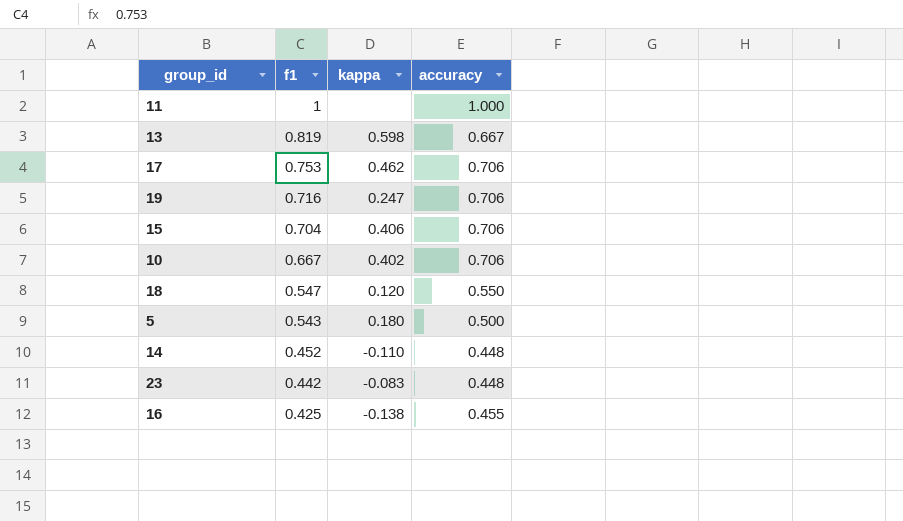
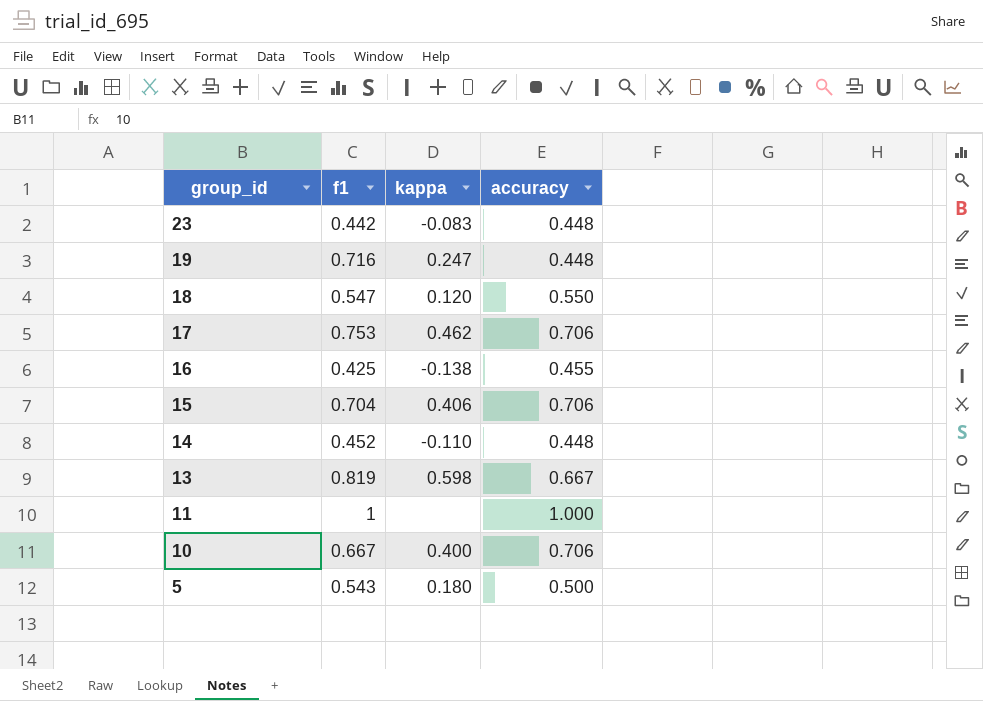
row order: f1 descending -> group_id descending
19 | accuracy: 0.706 -> 0.448
10 | kappa: 0.402 -> 0.400

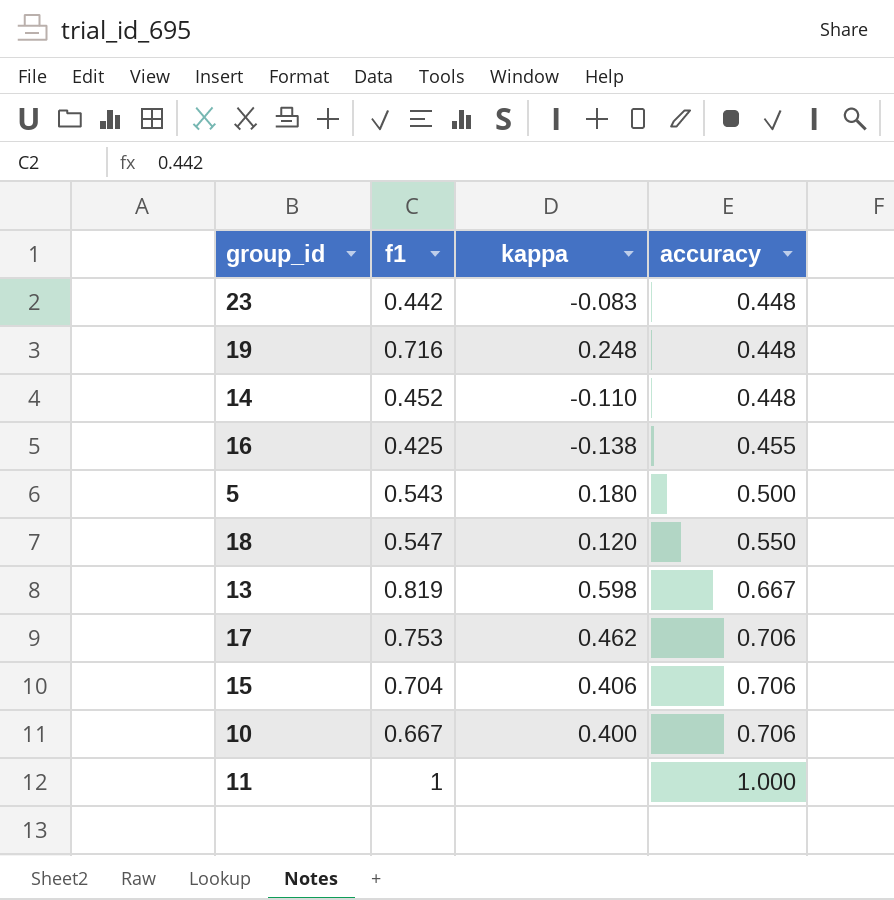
row order: group_id descending -> accuracy ascending
19 | kappa: 0.247 -> 0.248

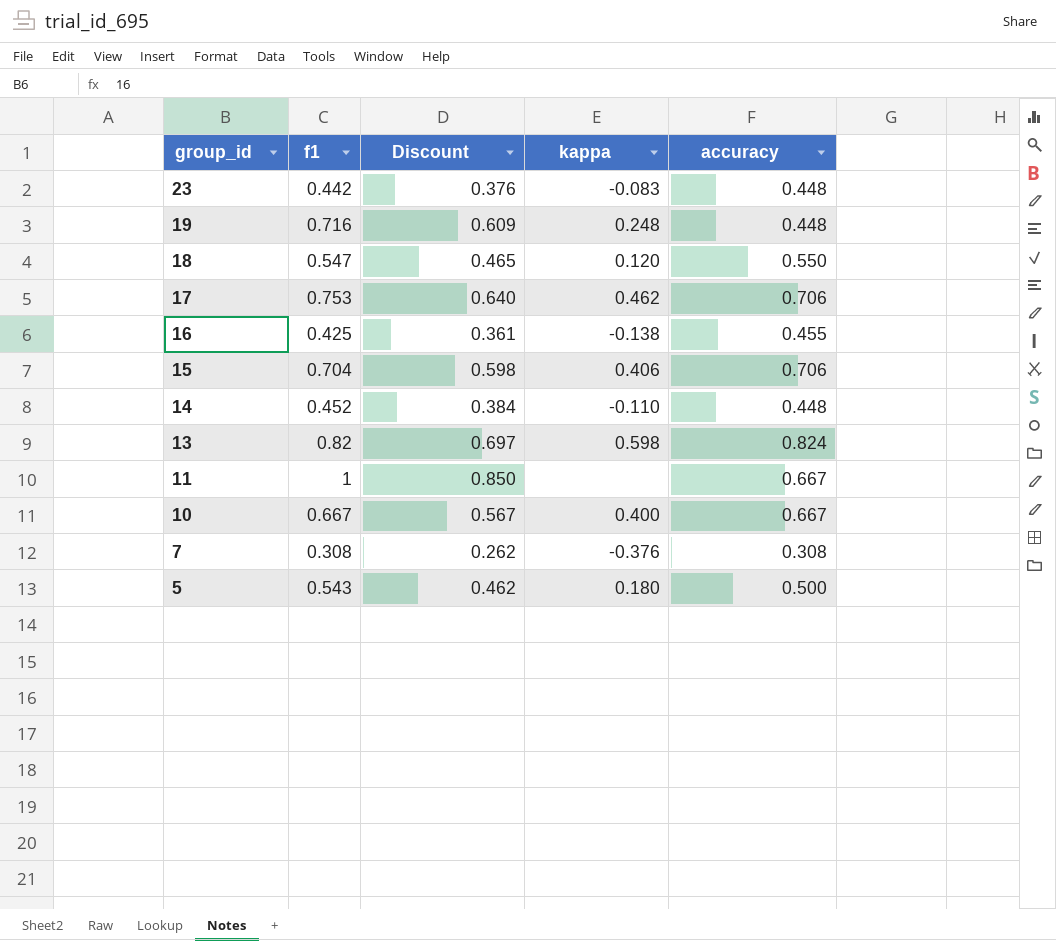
row order: accuracy ascending -> group_id descending
column Discount | formula: none -> [f1] * 0.85
13 | f1: 0.819 -> 0.82
13 | accuracy: 0.667 -> 0.824
11 | accuracy: 1.000 -> 0.667
10 | accuracy: 0.706 -> 0.667
row 7: none -> 0.308 | 0.262 | -0.376 | 0.308

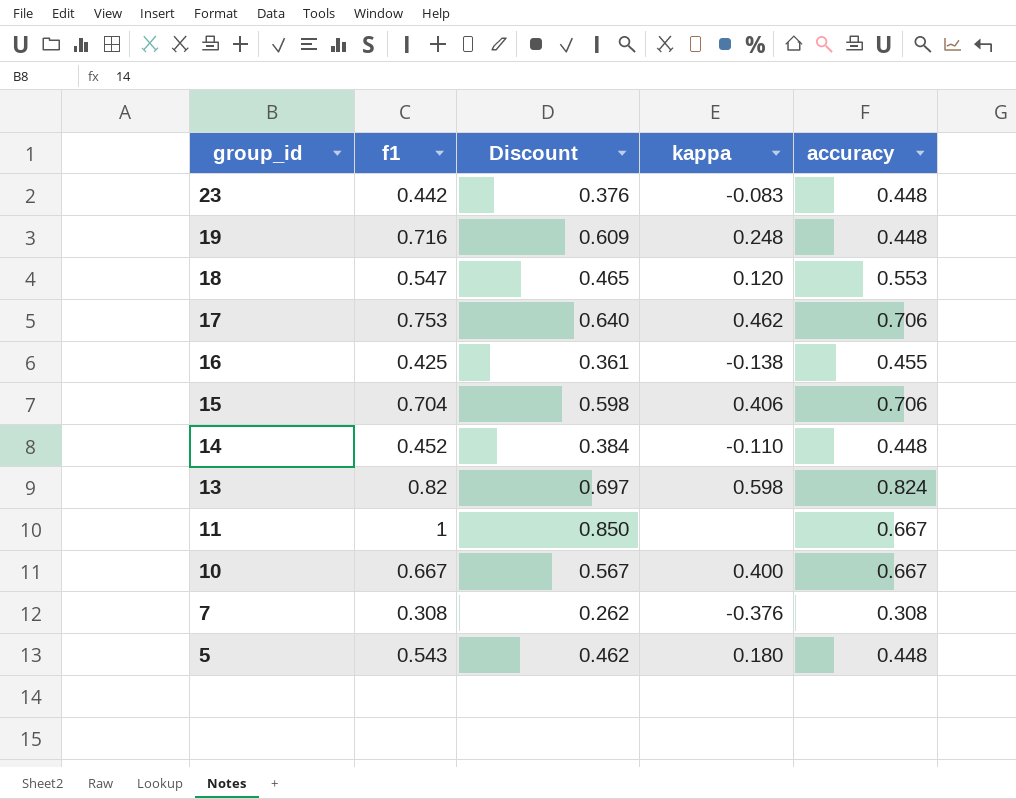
18 | accuracy: 0.550 -> 0.553
5 | accuracy: 0.500 -> 0.448

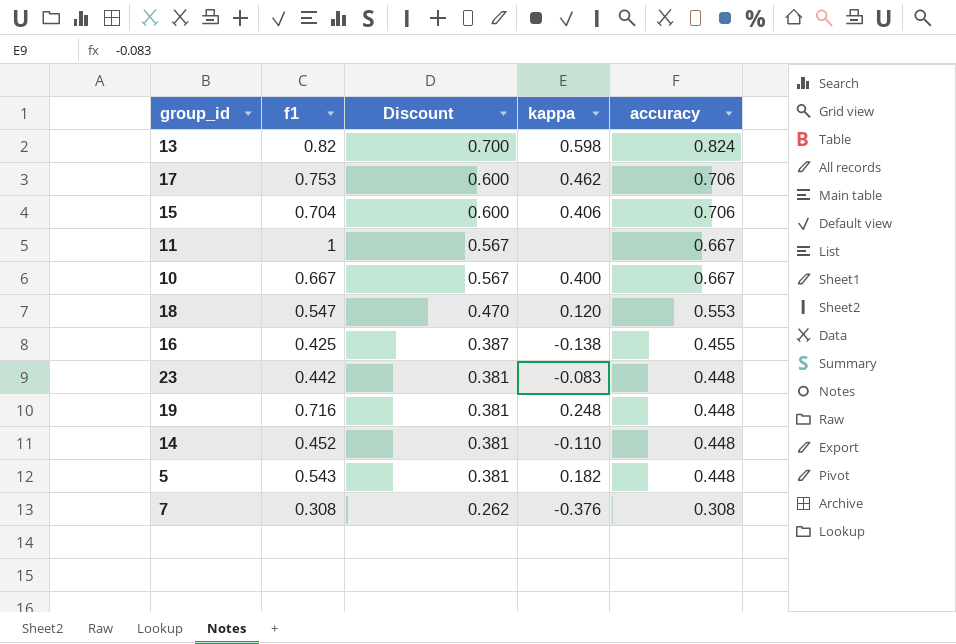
row order: group_id descending -> Discount descending
column Discount | formula: [f1] * 0.85 -> [accuracy] * 0.85
5 | kappa: 0.180 -> 0.182

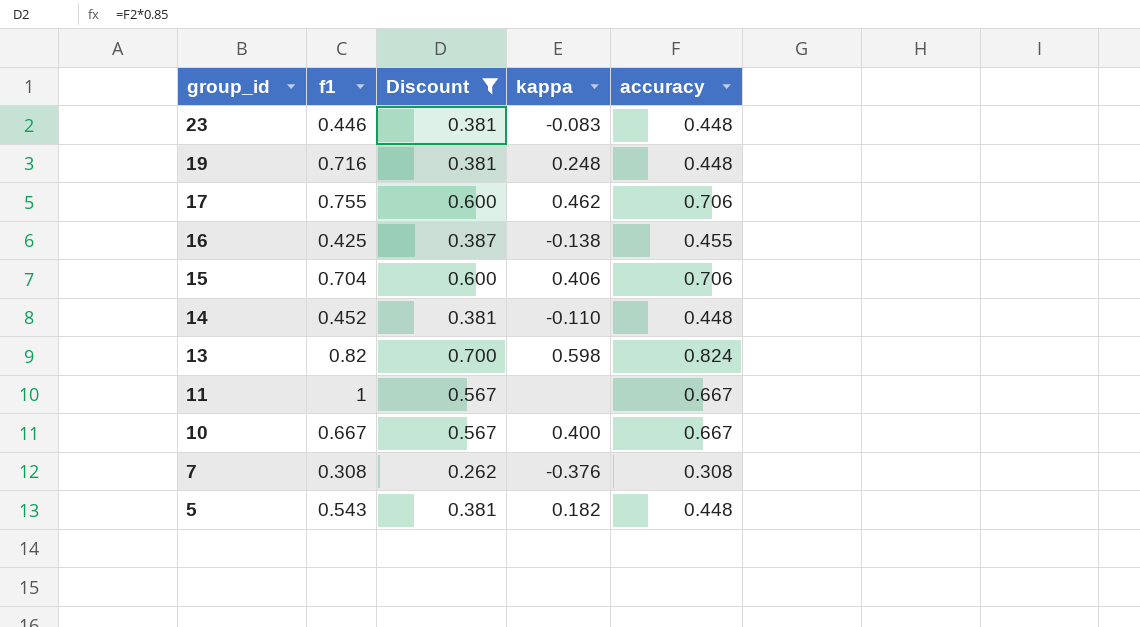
filter: none -> Discount != 0.470
row order: Discount descending -> group_id descending
23 | f1: 0.442 -> 0.446
17 | f1: 0.753 -> 0.755

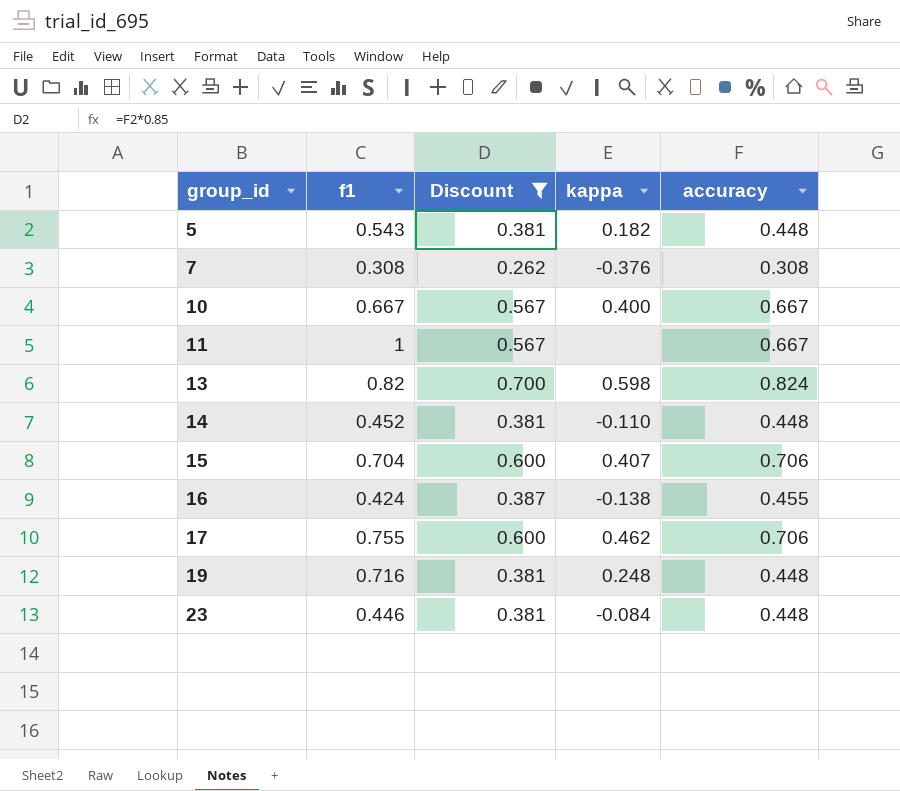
row order: group_id descending -> group_id ascending
15 | kappa: 0.406 -> 0.407
16 | f1: 0.425 -> 0.424
23 | kappa: -0.083 -> -0.084

